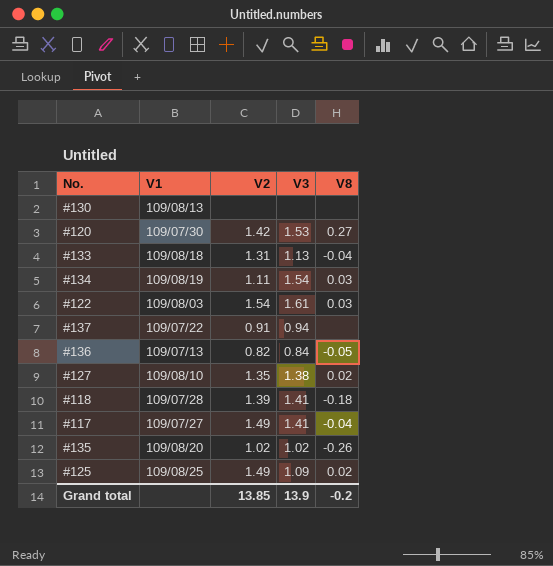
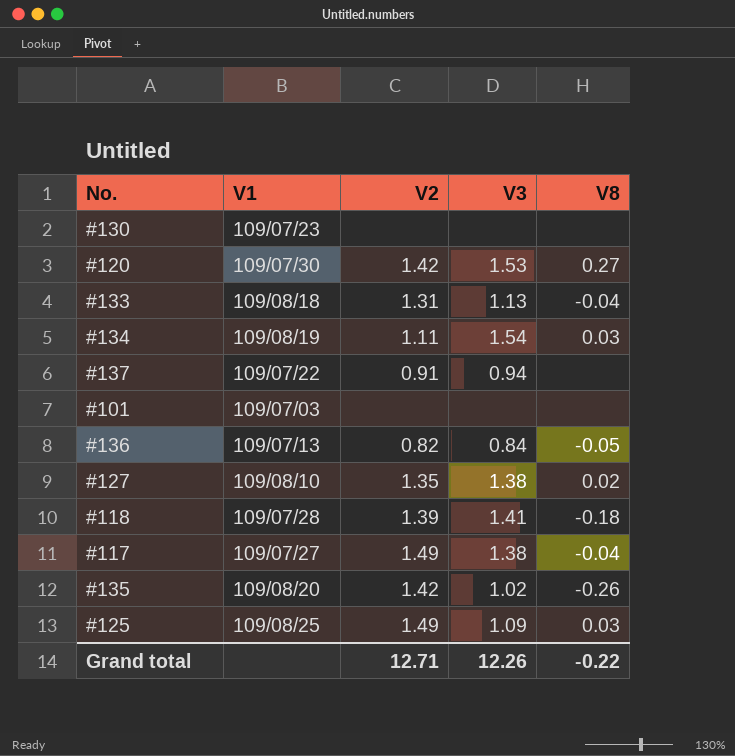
row #122: 109/08/03 | 1.54 | 1.61 | 0.03 -> none
#130 | V1: 109/08/13 -> 109/07/23
row #101: none -> 109/07/03 | none | none | none
#117 | V3: 1.41 -> 1.38
#135 | V2: 1.02 -> 1.42
#125 | V8: 0.02 -> 0.03
Grand total | V2: 13.85 -> 12.71
Grand total | V3: 13.9 -> 12.26
Grand total | V8: -0.2 -> -0.22

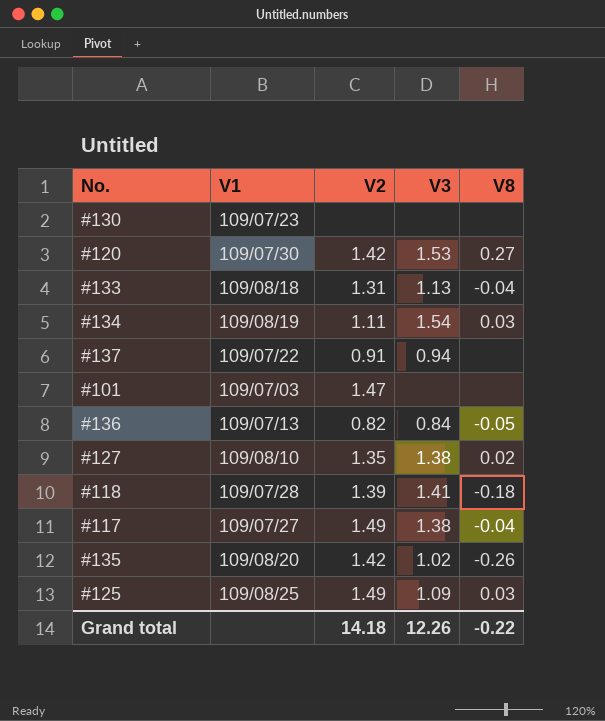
#101 | V2: none -> 1.47
Grand total | V2: 12.71 -> 14.18

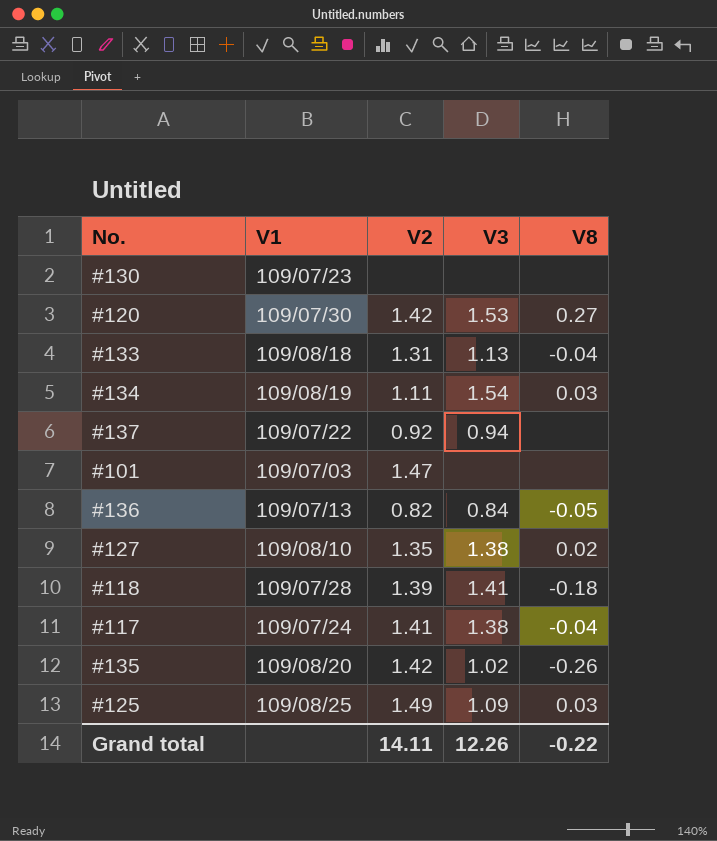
#137 | V2: 0.91 -> 0.92
#117 | V1: 109/07/27 -> 109/07/24
#117 | V2: 1.49 -> 1.41
Grand total | V2: 14.18 -> 14.11

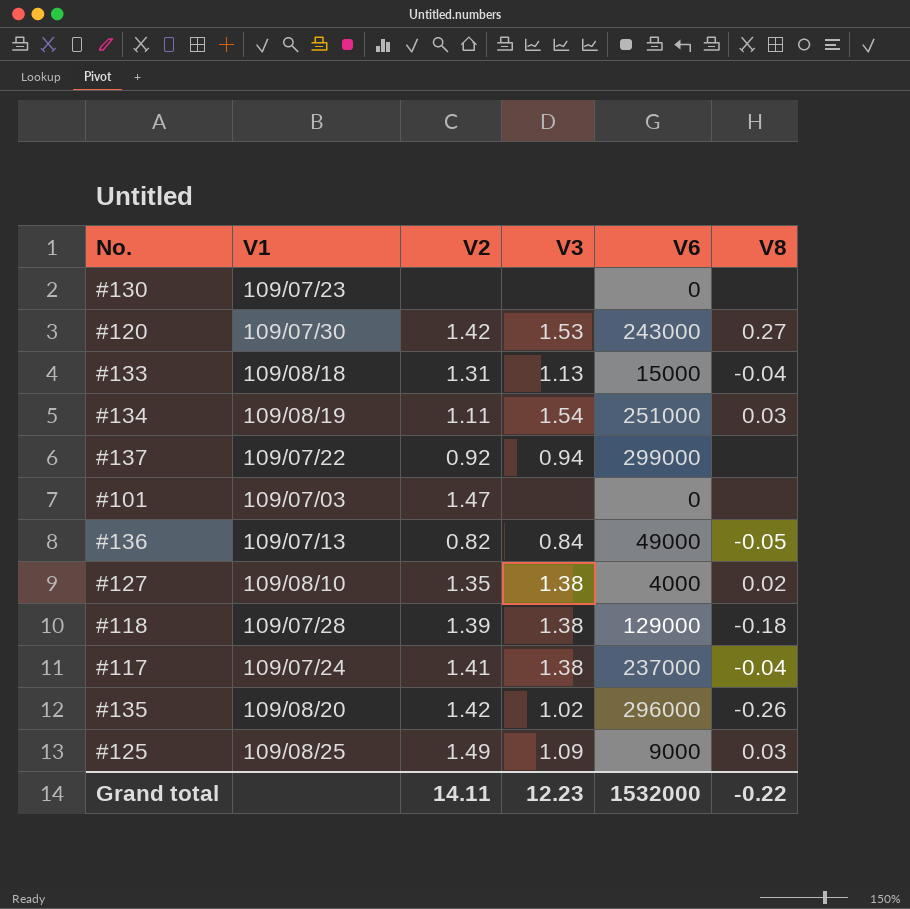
column V6 | position: none -> 5
#118 | V3: 1.41 -> 1.38
Grand total | V3: 12.26 -> 12.23

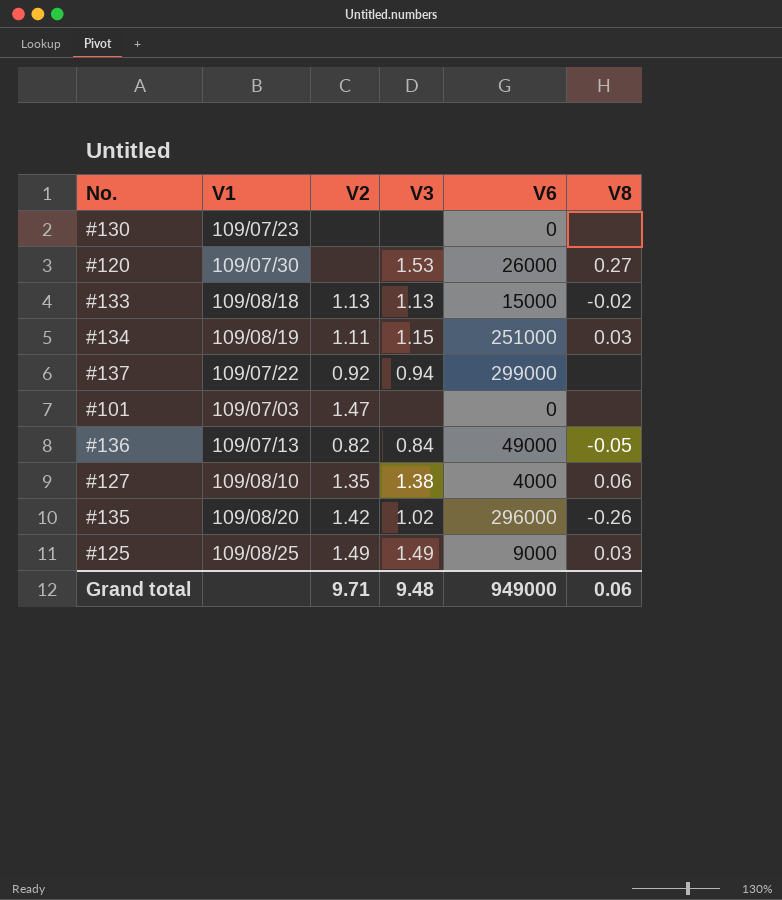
row #118: 109/07/28 | 1.39 | 1.38 | 129000 | -0.18 -> none
row #117: 109/07/24 | 1.41 | 1.38 | 237000 | -0.04 -> none
#120 | V2: 1.42 -> none
#120 | V6: 243000 -> 26000
#133 | V2: 1.31 -> 1.13
#133 | V8: -0.04 -> -0.02
#134 | V3: 1.54 -> 1.15
#127 | V8: 0.02 -> 0.06
#125 | V3: 1.09 -> 1.49
Grand total | V2: 14.11 -> 9.71
Grand total | V3: 12.23 -> 9.48
Grand total | V6: 1532000 -> 949000
Grand total | V8: -0.22 -> 0.06

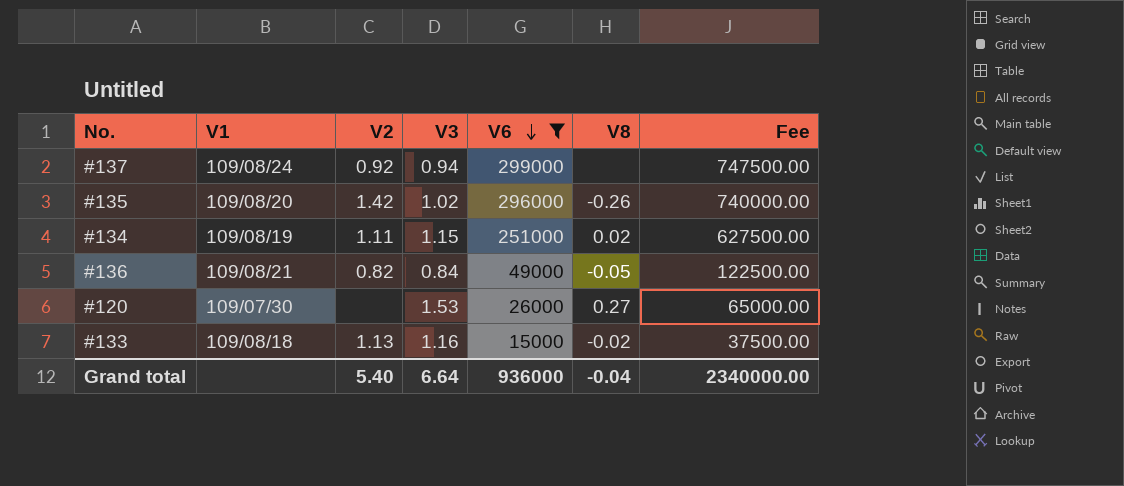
filter: none -> V6 >= 15000
row order: none -> V6 descending
column Fee | formula: none -> [V6] * 2.5
#137 | V1: 109/07/22 -> 109/08/24
#134 | V8: 0.03 -> 0.02
#136 | V1: 109/07/13 -> 109/08/21
#133 | V3: 1.13 -> 1.16
Grand total | V2: 9.71 -> 5.40
Grand total | V3: 9.48 -> 6.64
Grand total | V6: 949000 -> 936000
Grand total | V8: 0.06 -> -0.04

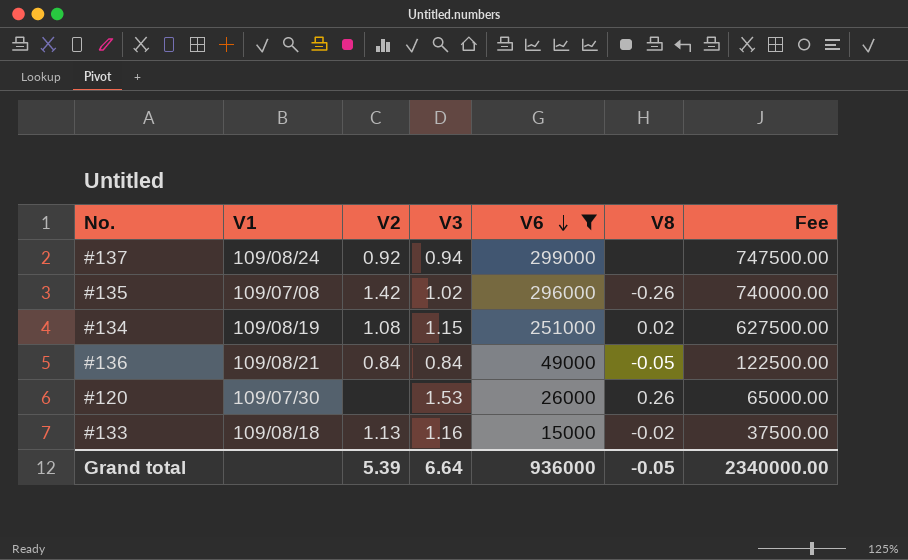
#135 | V1: 109/08/20 -> 109/07/08
#134 | V2: 1.11 -> 1.08
#136 | V2: 0.82 -> 0.84
#120 | V8: 0.27 -> 0.26
Grand total | V2: 5.40 -> 5.39
Grand total | V8: -0.04 -> -0.05

